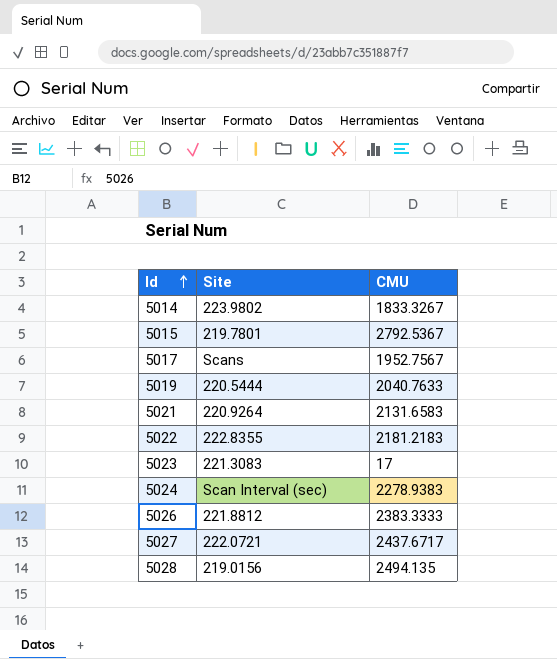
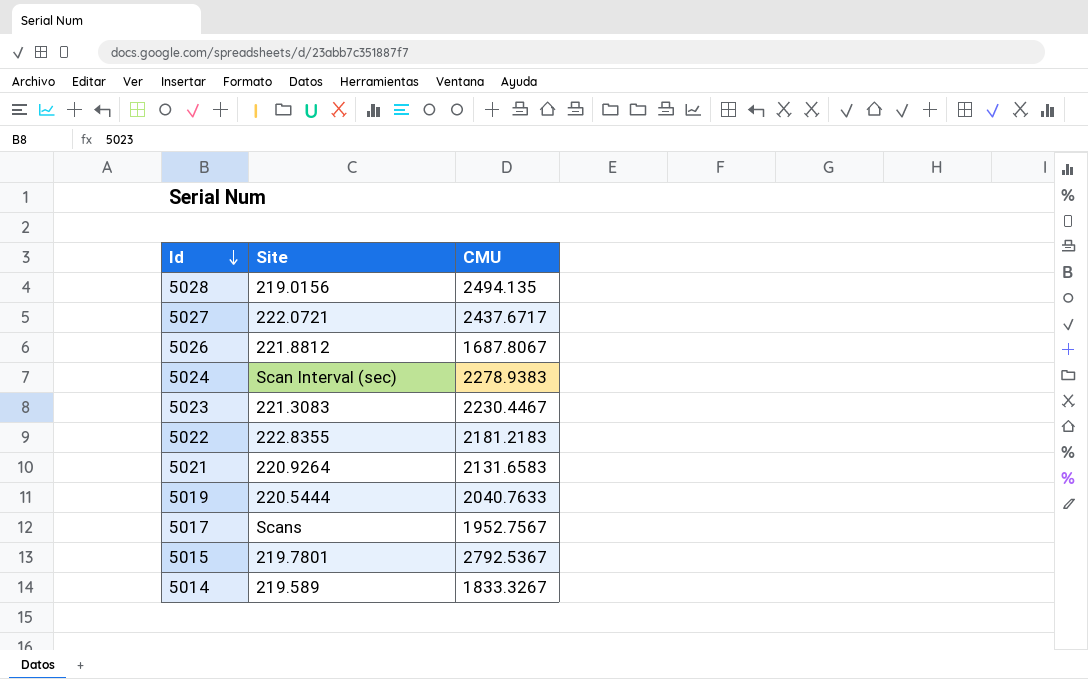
row order: Id ascending -> Id descending
5026 | CMU: 2383.3333 -> 1687.8067
5023 | CMU: 17 -> 2230.4467
5014 | Site: 223.9802 -> 219.589

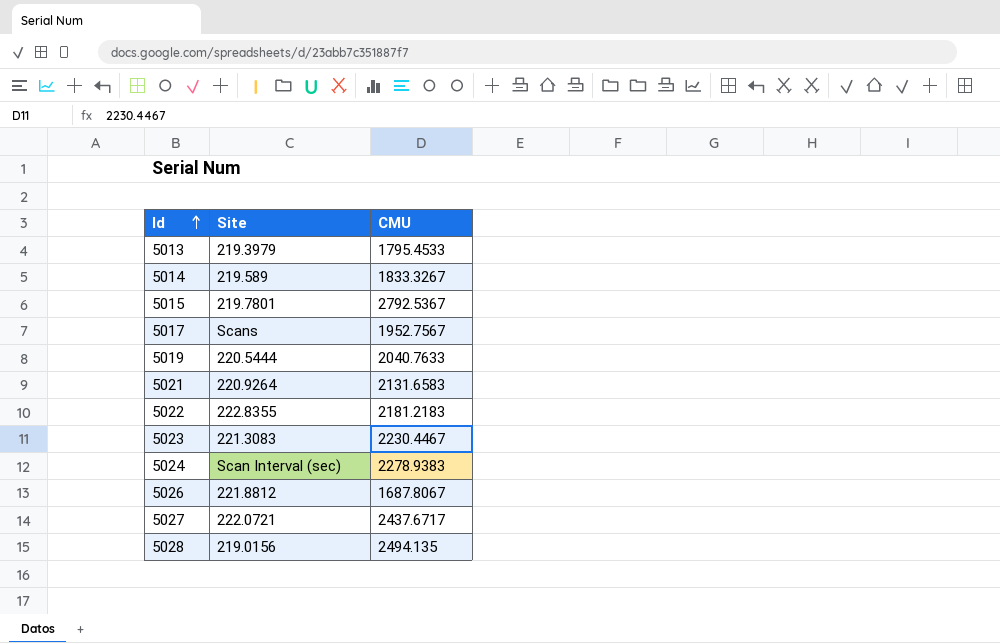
row order: Id descending -> Id ascending
row 5013: none -> 219.3979 | 1795.4533

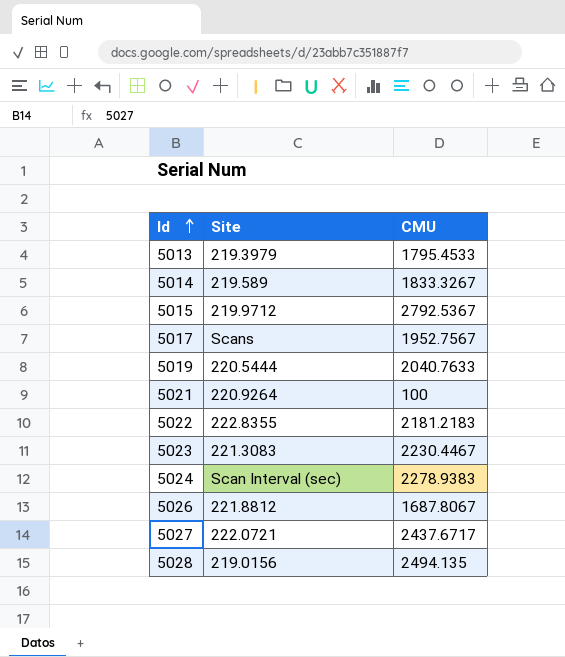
5015 | Site: 219.7801 -> 219.9712
5021 | CMU: 2131.6583 -> 100

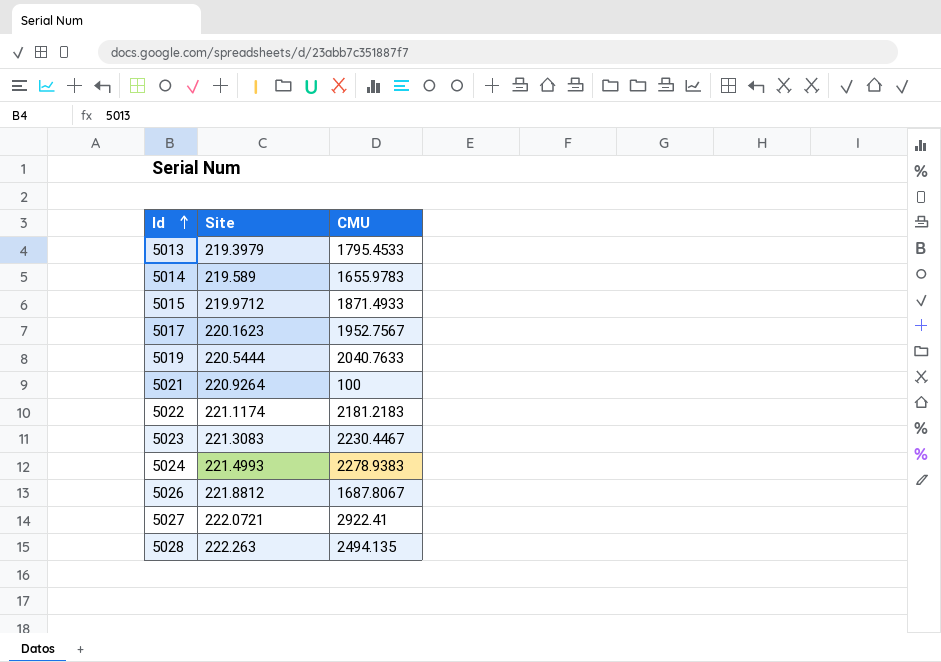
5014 | CMU: 1833.3267 -> 1655.9783
5015 | CMU: 2792.5367 -> 1871.4933
5017 | Site: Scans -> 220.1623
5022 | Site: 222.8355 -> 221.1174
5024 | Site: Scan Interval (sec) -> 221.4993
5027 | CMU: 2437.6717 -> 2922.41
5028 | Site: 219.0156 -> 222.263

